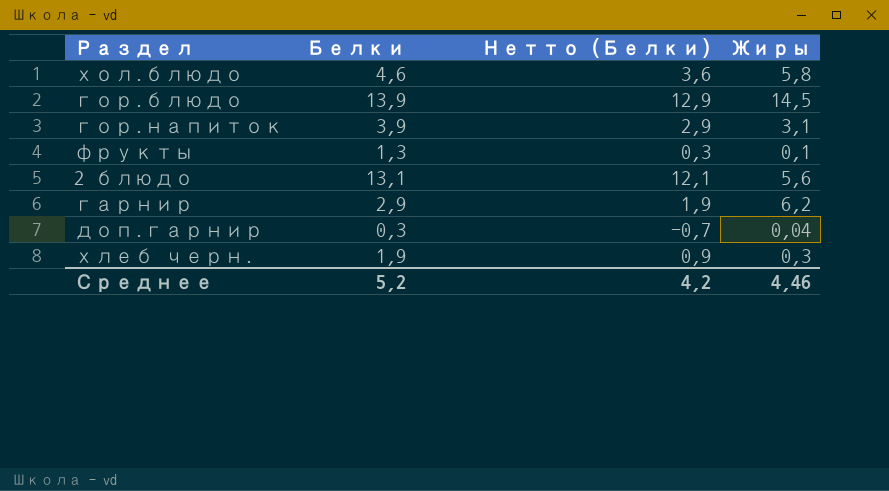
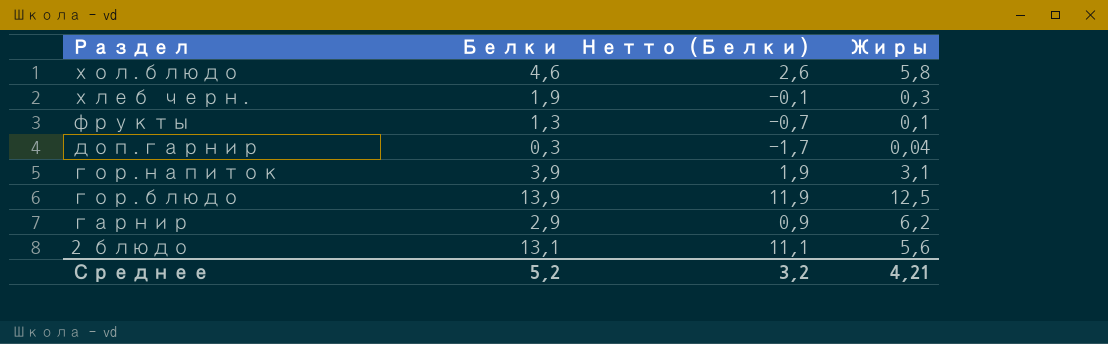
row order: none -> Раздел descending
column Нетто (Белки) | formula: [Белки] - 1 -> [Белки] - 2
гор.блюдо | Жиры: 14,5 -> 12,5
Среднее | Нетто (Белки): 4,2 -> 3,2
Среднее | Жиры: 4,46 -> 4,21

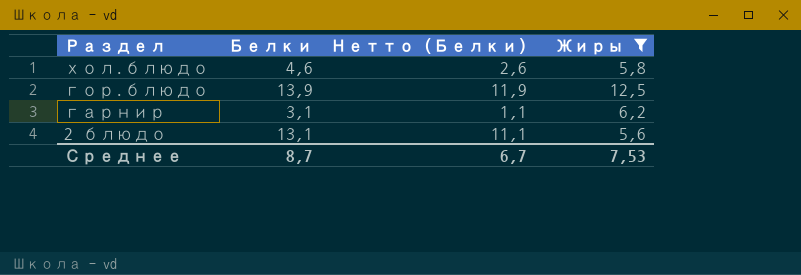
filter: none -> Жиры >= 5,6
гарнир | Белки: 2,9 -> 3,1
гарнир | Нетто (Белки): 0,9 -> 1,1
Среднее | Белки: 5,2 -> 8,7
Среднее | Нетто (Белки): 3,2 -> 6,7
Среднее | Жиры: 4,21 -> 7,53

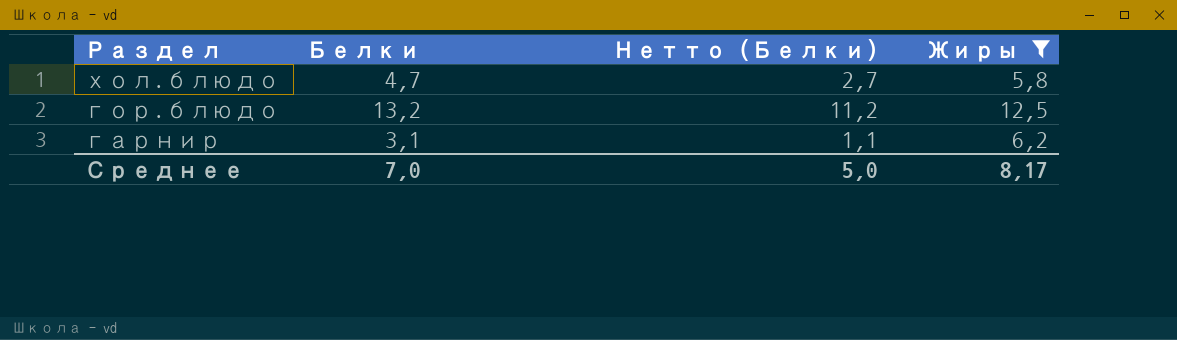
row 2 блюдо: 13,1 | 11,1 | 5,6 -> none
хол.блюдо | Белки: 4,6 -> 4,7
хол.блюдо | Нетто (Белки): 2,6 -> 2,7
гор.блюдо | Белки: 13,9 -> 13,2
гор.блюдо | Нетто (Белки): 11,9 -> 11,2
Среднее | Белки: 8,7 -> 7,0
Среднее | Нетто (Белки): 6,7 -> 5,0
Среднее | Жиры: 7,53 -> 8,17

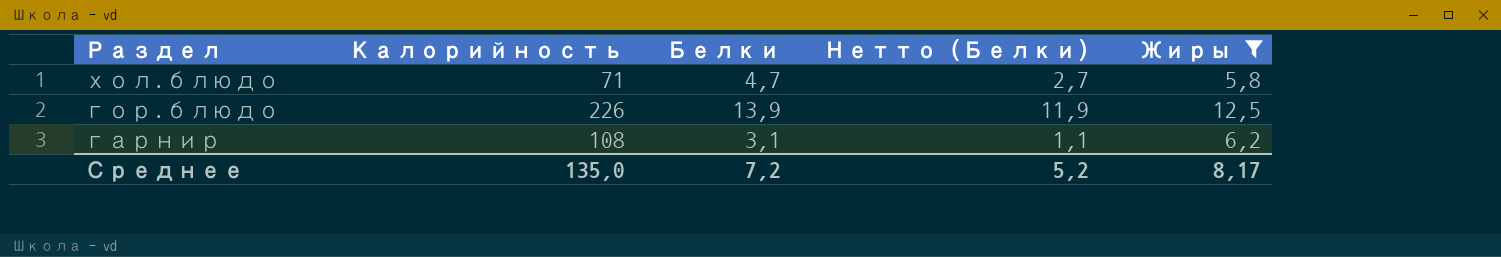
column Калорийность | position: none -> 2
гор.блюдо | Белки: 13,2 -> 13,9
гор.блюдо | Нетто (Белки): 11,2 -> 11,9
Среднее | Белки: 7,0 -> 7,2
Среднее | Нетто (Белки): 5,0 -> 5,2

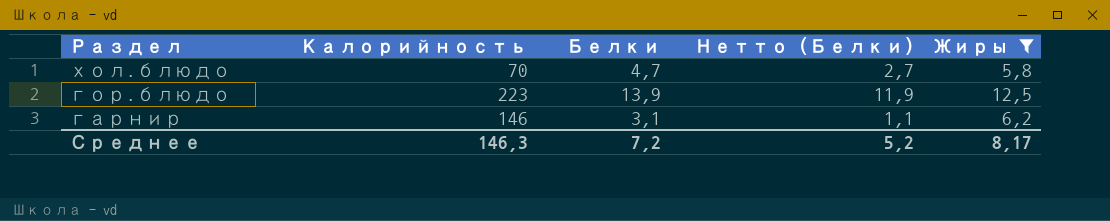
хол.блюдо | Калорийность: 71 -> 70
гор.блюдо | Калорийность: 226 -> 223
гарнир | Калорийность: 108 -> 146
Среднее | Калорийность: 135,0 -> 146,3

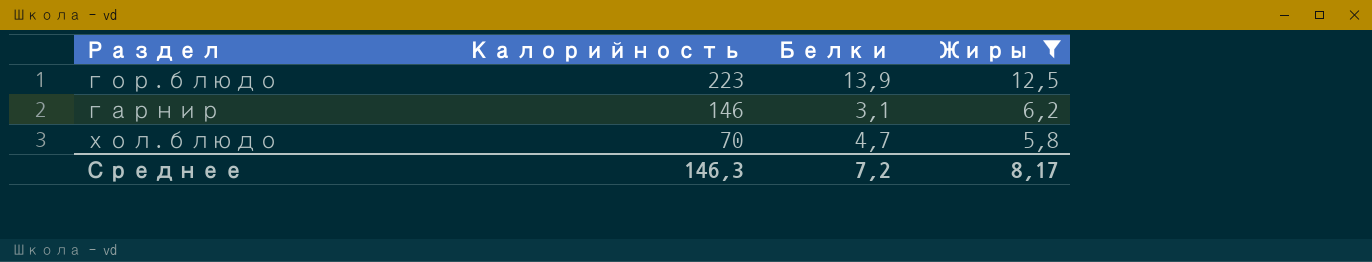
row order: Раздел descending -> Калорийность descending
column Нетто (Белки) | formula: [Белки] - 2 -> none

